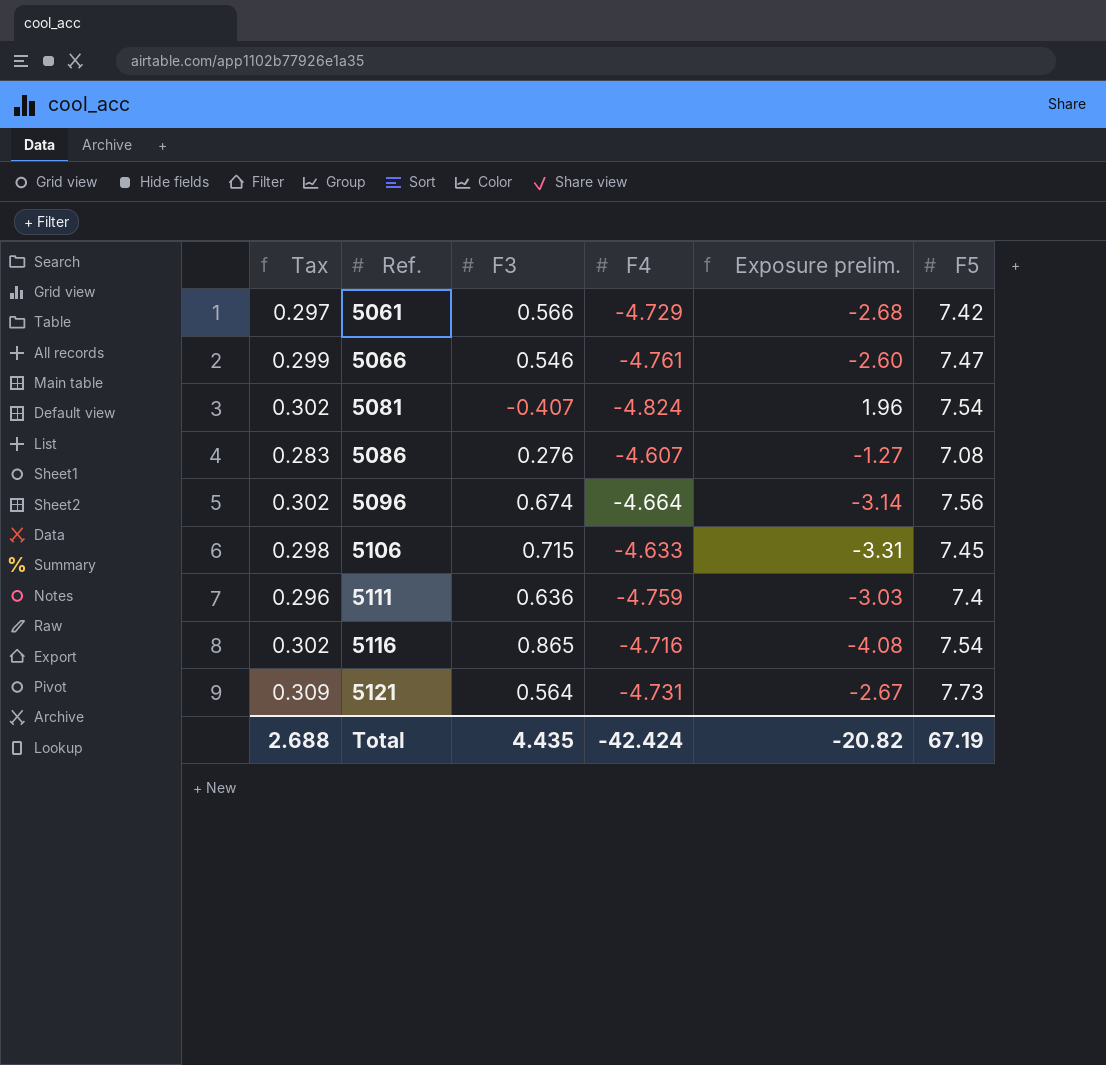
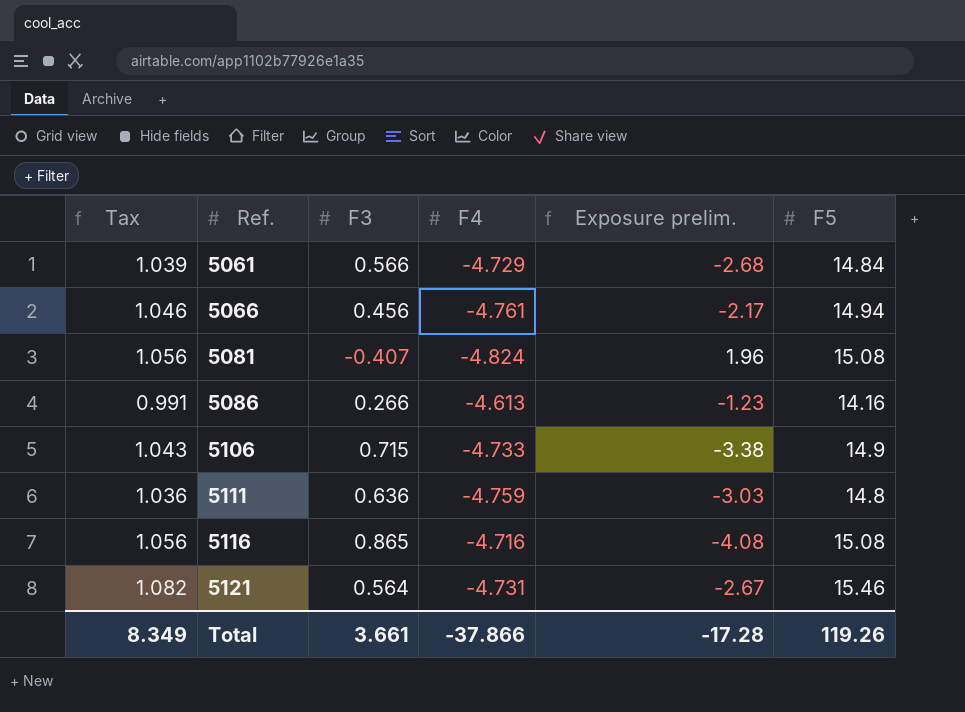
column Tax | formula: [F5] * 0.04 -> [F5] * 0.07
row 5096: 0.302 | 0.674 | -4.664 | -3.14 | 7.56 -> none
5061 | F5: 7.42 -> 14.84
5066 | F3: 0.546 -> 0.456
5066 | Exposure prelim.: -2.60 -> -2.17
5066 | F5: 7.47 -> 14.94
5081 | F5: 7.54 -> 15.08
5086 | F3: 0.276 -> 0.266
5086 | F4: -4.607 -> -4.613
5086 | Exposure prelim.: -1.27 -> -1.23
5086 | F5: 7.08 -> 14.16
5106 | F4: -4.633 -> -4.733
5106 | Exposure prelim.: -3.31 -> -3.38
5106 | F5: 7.45 -> 14.9
5111 | F5: 7.4 -> 14.8
5116 | F5: 7.54 -> 15.08
5121 | F5: 7.73 -> 15.46
Total | Tax: 2.688 -> 8.349
Total | F3: 4.435 -> 3.661
Total | F4: -42.424 -> -37.866
Total | Exposure prelim.: -20.82 -> -17.28
Total | F5: 67.19 -> 119.26

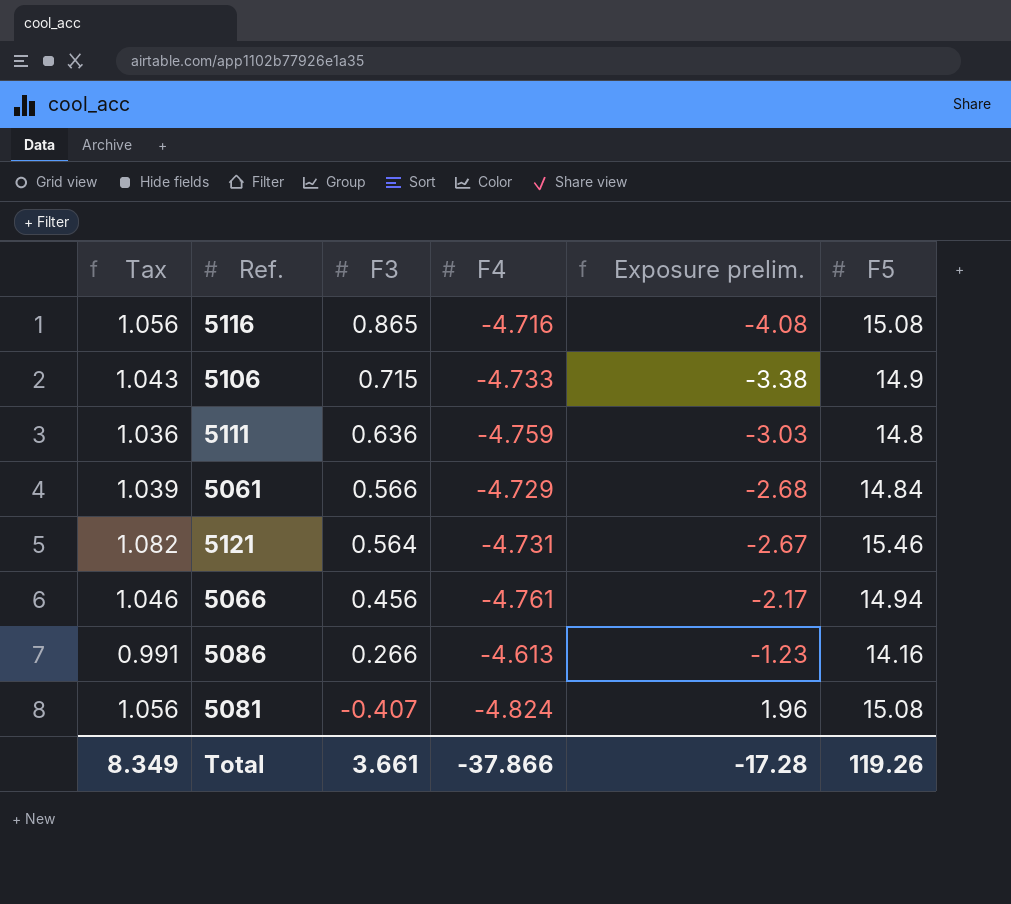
row order: Ref. ascending -> F3 descending

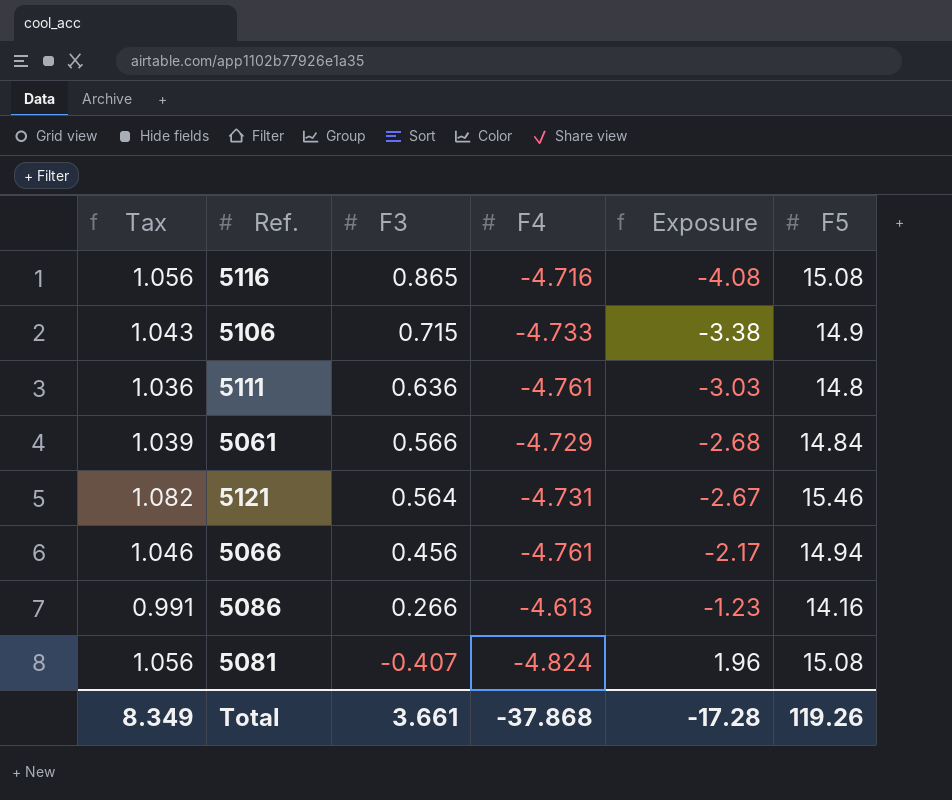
column name: Exposure prelim. -> Exposure
5111 | F4: -4.759 -> -4.761
Total | F4: -37.866 -> -37.868

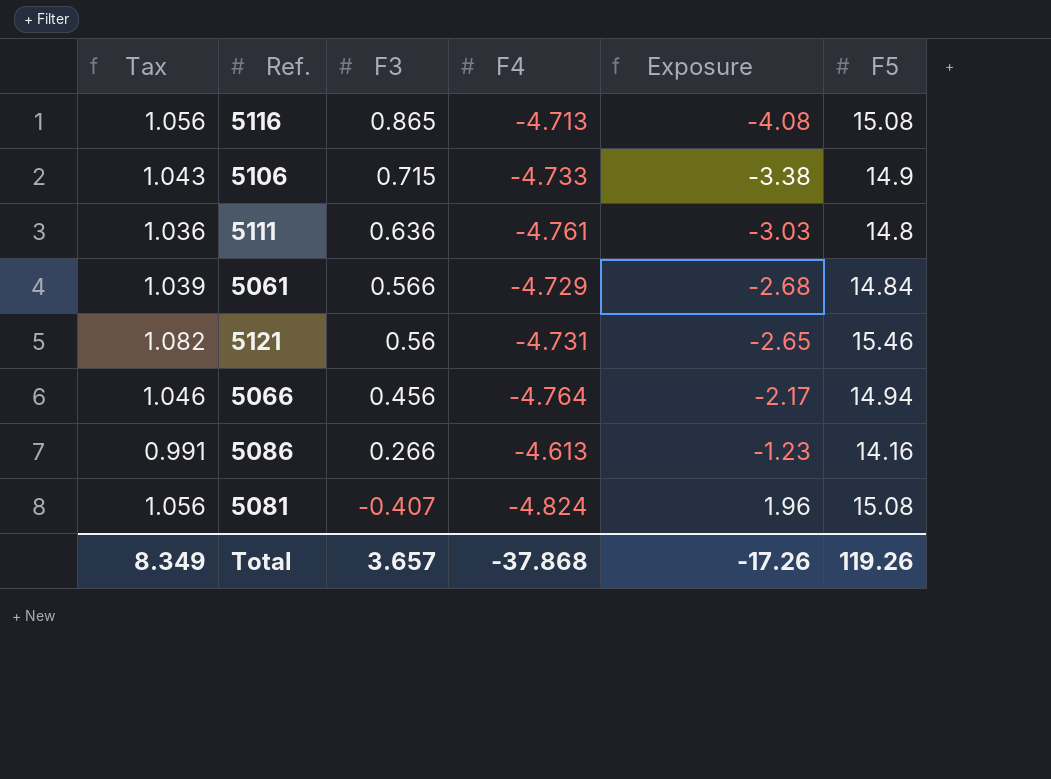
5116 | F4: -4.716 -> -4.713
5121 | F3: 0.564 -> 0.56
5121 | Exposure: -2.67 -> -2.65
5066 | F4: -4.761 -> -4.764
Total | F3: 3.661 -> 3.657
Total | Exposure: -17.28 -> -17.26

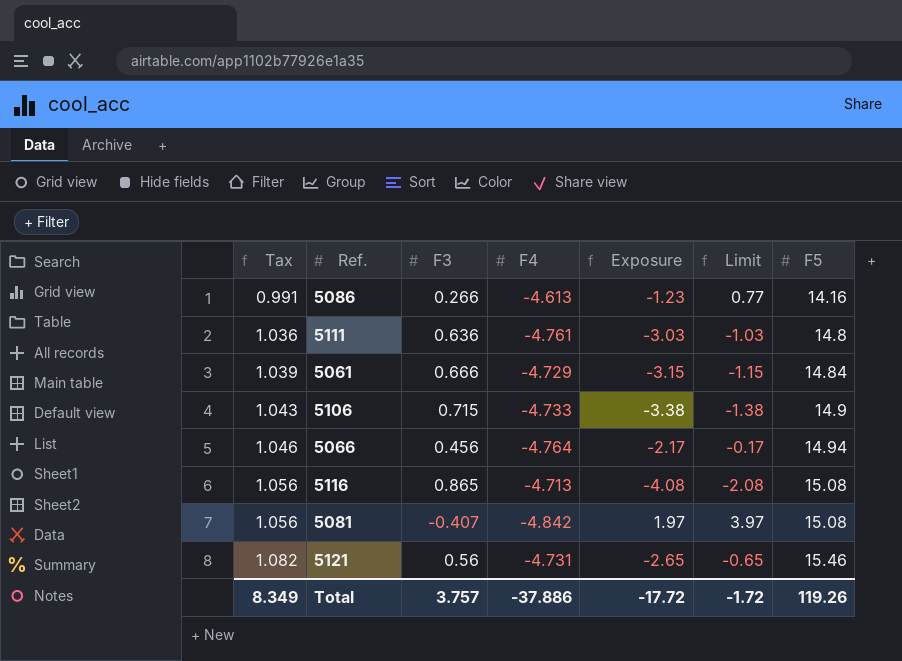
row order: F3 descending -> Tax ascending
column Limit | formula: none -> [Exposure] + 2
5061 | F3: 0.566 -> 0.666
5061 | Exposure: -2.68 -> -3.15
5081 | F4: -4.824 -> -4.842
5081 | Exposure: 1.96 -> 1.97
Total | F3: 3.657 -> 3.757
Total | F4: -37.868 -> -37.886
Total | Exposure: -17.26 -> -17.72

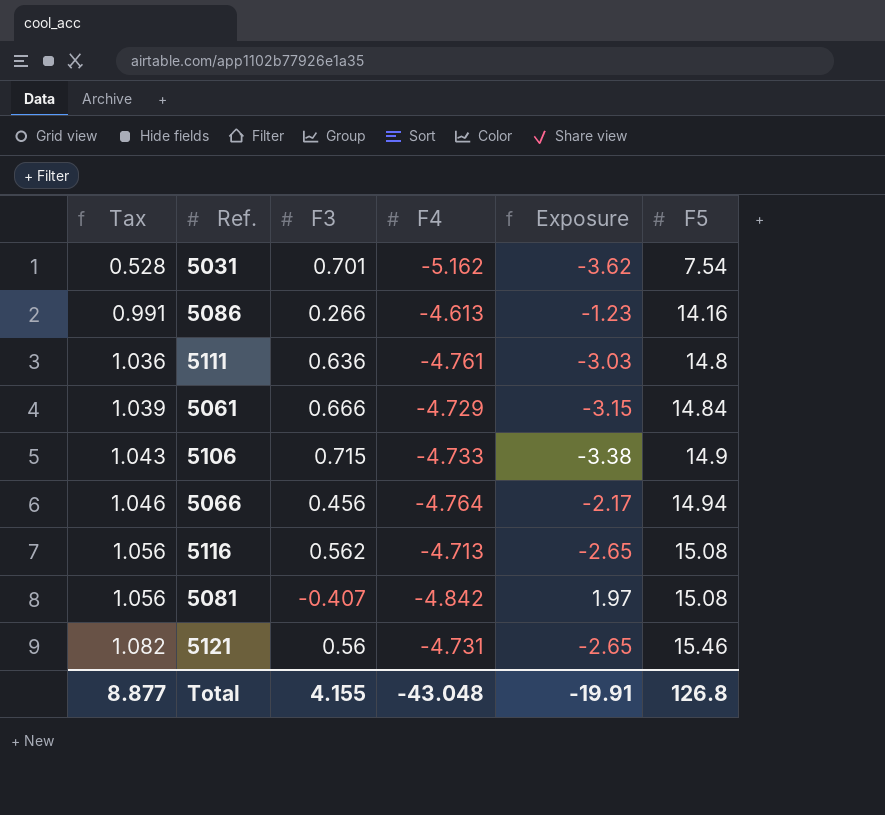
column Limit | formula: [Exposure] + 2 -> none
row 5031: none -> 0.528 | 0.701 | -5.162 | -3.62 | 7.54
5116 | F3: 0.865 -> 0.562
5116 | Exposure: -4.08 -> -2.65
Total | Tax: 8.349 -> 8.877
Total | F3: 3.757 -> 4.155
Total | F4: -37.886 -> -43.048
Total | Exposure: -17.72 -> -19.91
Total | F5: 119.26 -> 126.8

